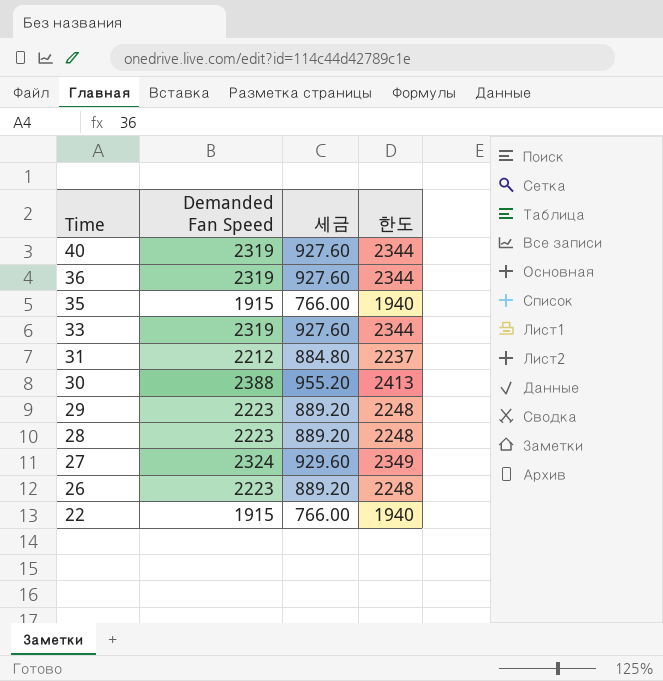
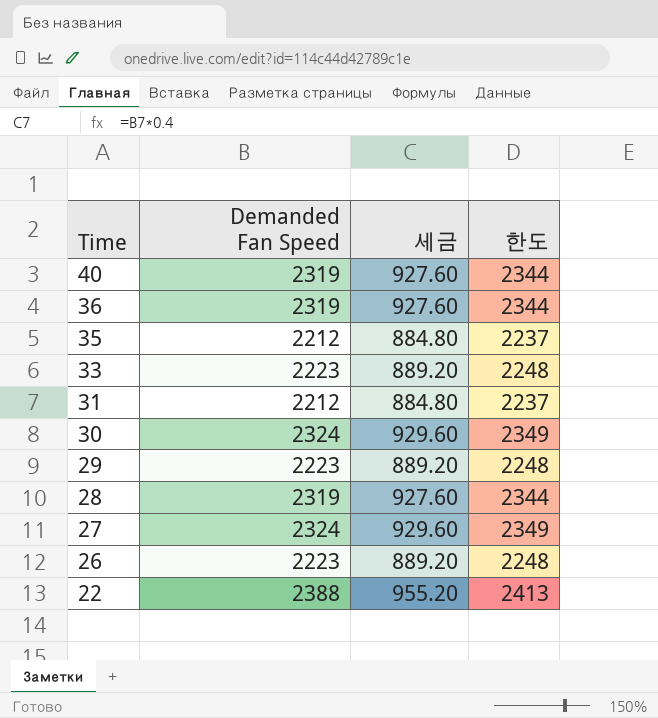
35 | Demanded Fan Speed: 1915 -> 2212
35 | 세금: 766.00 -> 884.80
35 | 한도: 1940 -> 2237
33 | Demanded Fan Speed: 2319 -> 2223
33 | 세금: 927.60 -> 889.20
33 | 한도: 2344 -> 2248
30 | Demanded Fan Speed: 2388 -> 2324
30 | 세금: 955.20 -> 929.60
30 | 한도: 2413 -> 2349
28 | Demanded Fan Speed: 2223 -> 2319
28 | 세금: 889.20 -> 927.60
28 | 한도: 2248 -> 2344
22 | Demanded Fan Speed: 1915 -> 2388
22 | 세금: 766.00 -> 955.20
22 | 한도: 1940 -> 2413

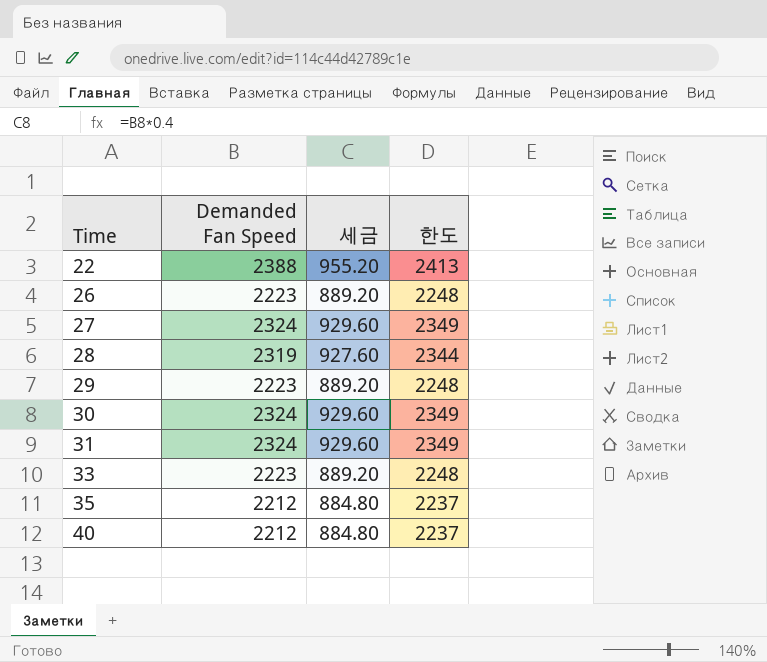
row order: Time descending -> Time ascending
row 36: 2319 | 927.60 | 2344 -> none
31 | Demanded Fan Speed: 2212 -> 2324
31 | 세금: 884.80 -> 929.60
31 | 한도: 2237 -> 2349
40 | Demanded Fan Speed: 2319 -> 2212
40 | 세금: 927.60 -> 884.80
40 | 한도: 2344 -> 2237

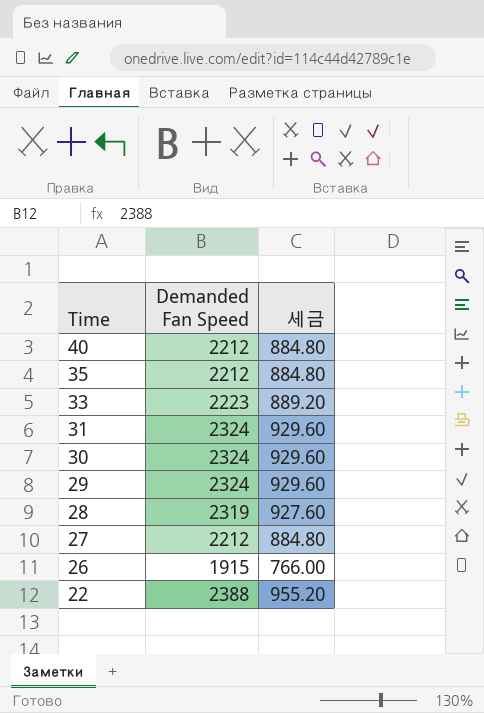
row order: Time ascending -> Time descending
column 한도 | formula: [Demanded Fan Speed] + 25 -> none
29 | Demanded Fan Speed: 2223 -> 2324
29 | 세금: 889.20 -> 929.60
27 | Demanded Fan Speed: 2324 -> 2212
27 | 세금: 929.60 -> 884.80
26 | Demanded Fan Speed: 2223 -> 1915
26 | 세금: 889.20 -> 766.00

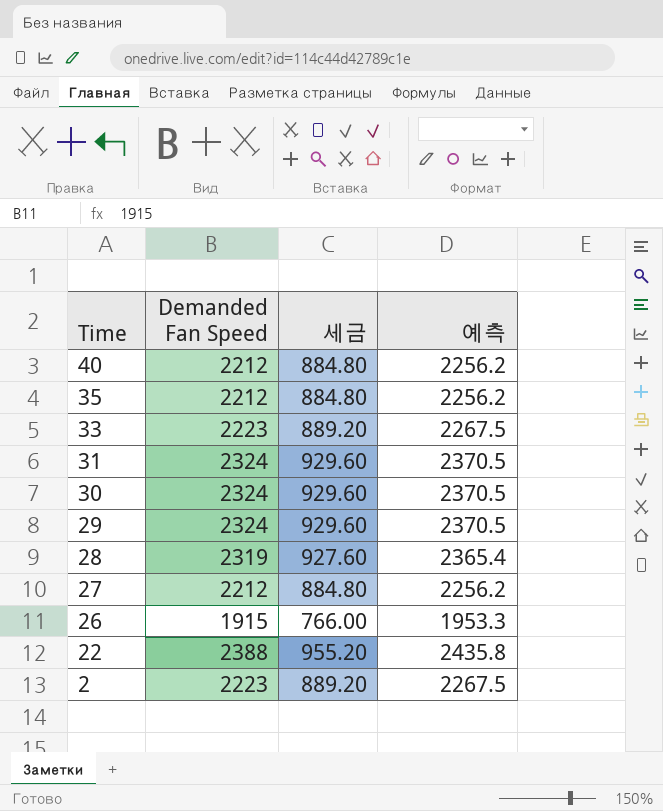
column 예측 | formula: none -> [Demanded Fan Speed] * 1.02
row 2: none -> 2223 | 889.20 | 2267.5

